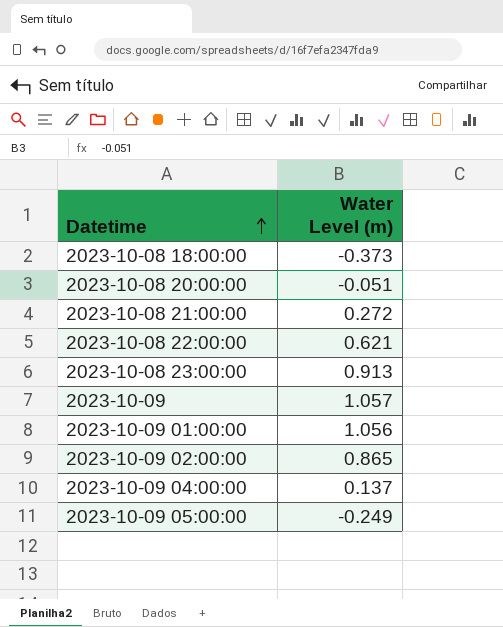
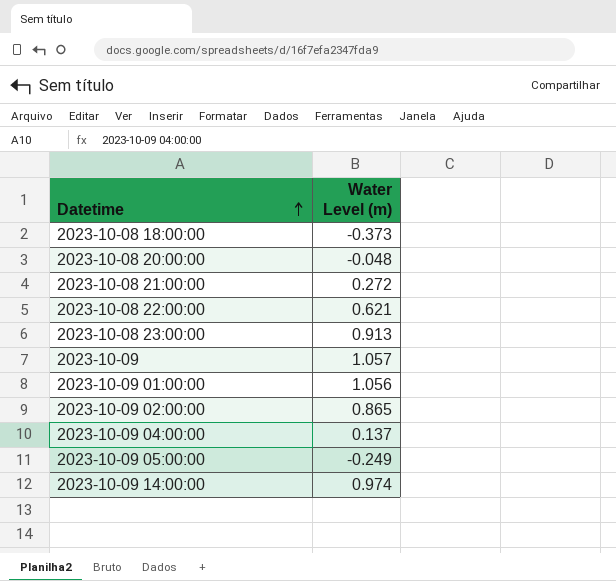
2023-10-08 20:00:00 | Water Level (m): -0.051 -> -0.048
row 2023-10-09 14:00:00: none -> 0.974

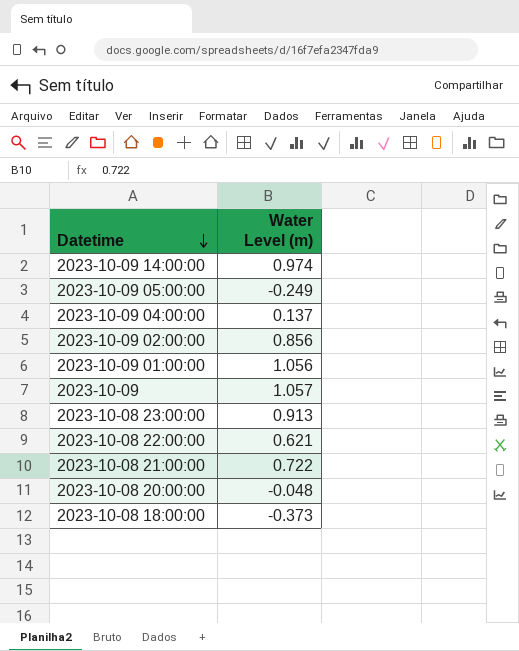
row order: Datetime ascending -> Datetime descending
2023-10-09 02:00:00 | Water Level (m): 0.865 -> 0.856
2023-10-08 21:00:00 | Water Level (m): 0.272 -> 0.722

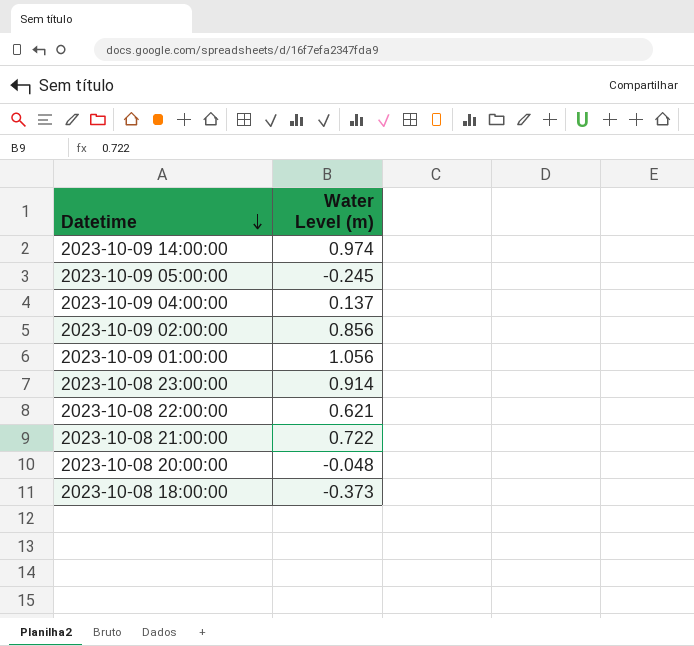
row 2023-10-09: 1.057 -> none
2023-10-09 05:00:00 | Water Level (m): -0.249 -> -0.245
2023-10-08 23:00:00 | Water Level (m): 0.913 -> 0.914

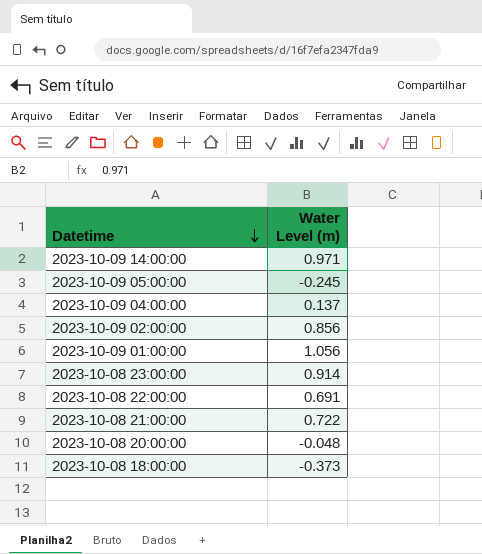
2023-10-09 14:00:00 | Water Level (m): 0.974 -> 0.971
2023-10-08 22:00:00 | Water Level (m): 0.621 -> 0.691

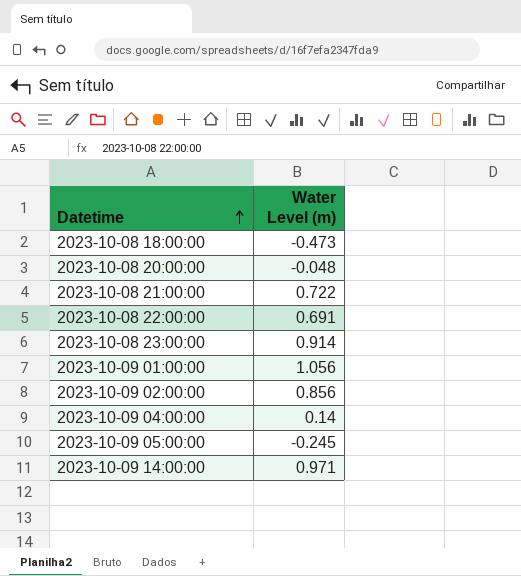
row order: Datetime descending -> Datetime ascending
2023-10-08 18:00:00 | Water Level (m): -0.373 -> -0.473
2023-10-09 04:00:00 | Water Level (m): 0.137 -> 0.14

